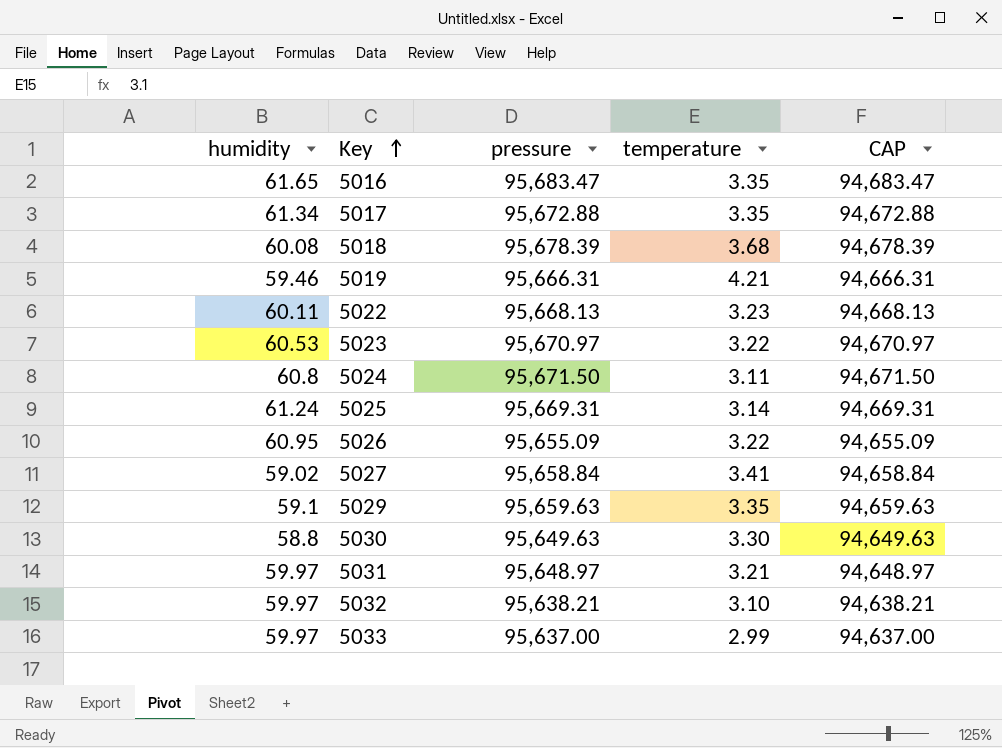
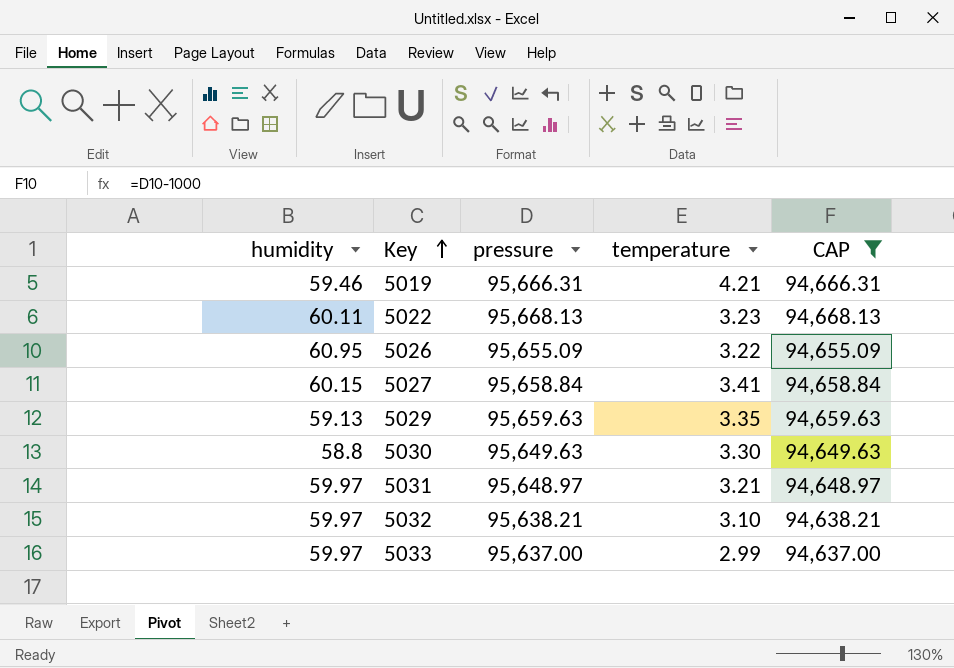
filter: none -> CAP <= 94,668.13
5027 | humidity: 59.02 -> 60.15
5029 | humidity: 59.1 -> 59.13

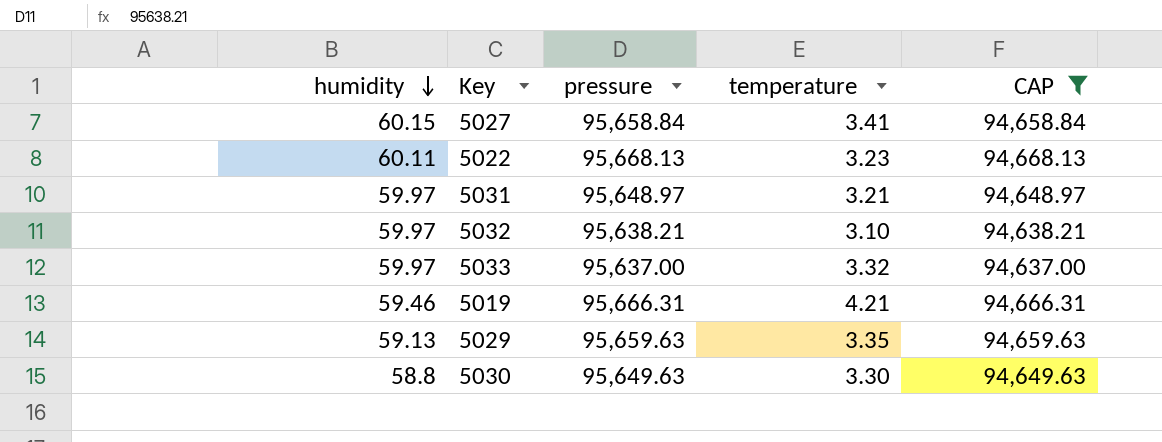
row order: Key ascending -> humidity descending
row 5026: 60.95 | 95,655.09 | 3.22 | 94,655.09 -> none
5033 | temperature: 2.99 -> 3.32

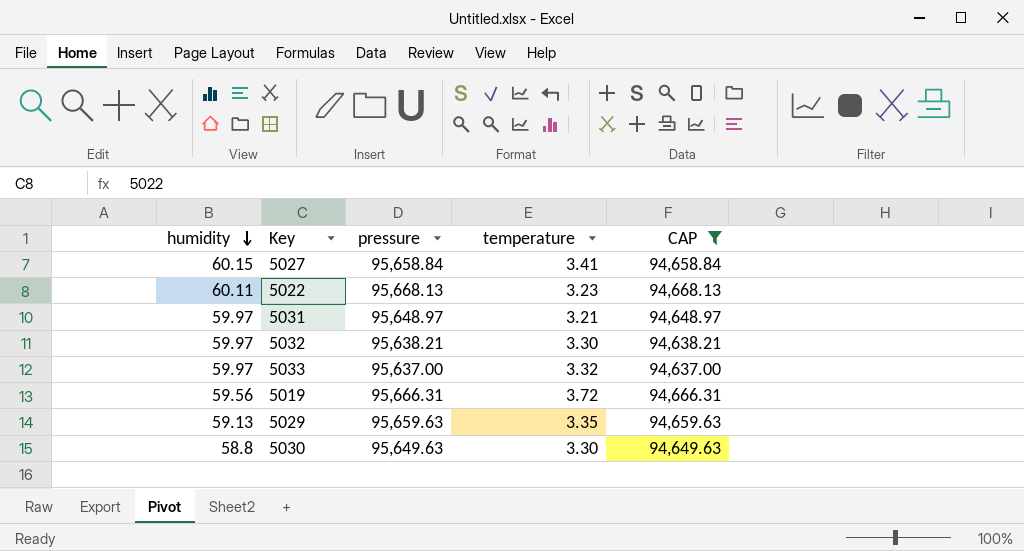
5032 | temperature: 3.10 -> 3.30
5019 | humidity: 59.46 -> 59.56
5019 | temperature: 4.21 -> 3.72

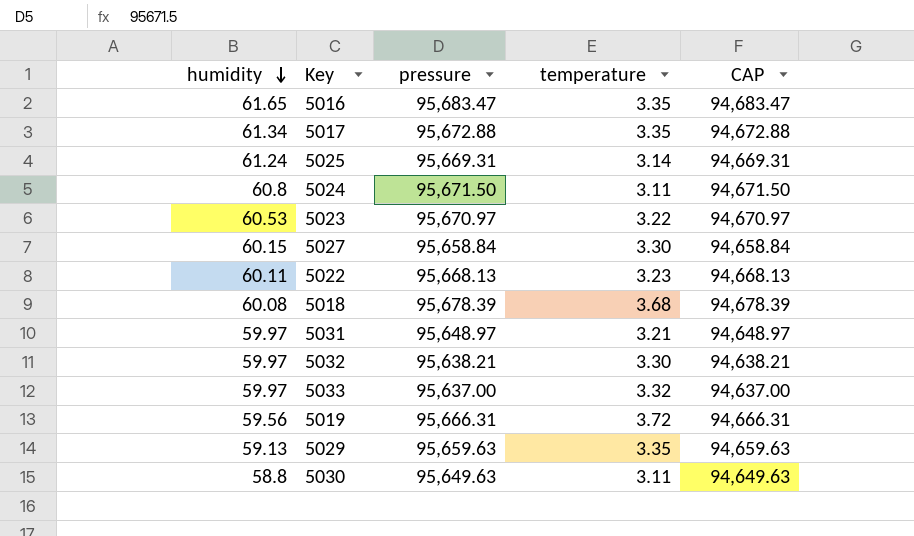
filter: CAP <= 94,668.13 -> none
5027 | temperature: 3.41 -> 3.30
5030 | temperature: 3.30 -> 3.11

